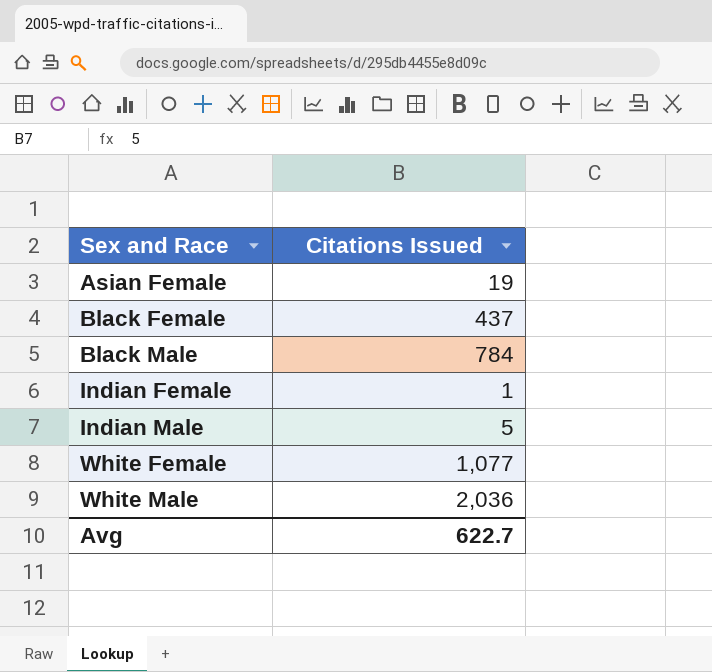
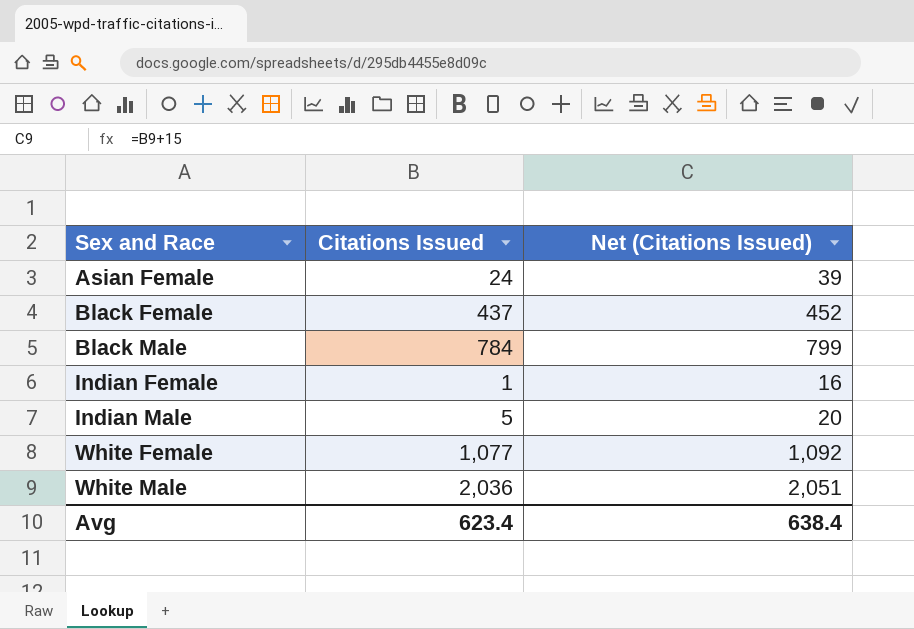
column Net (Citations Issued) | formula: none -> [Citations Issued] + 15
Asian Female | Citations Issued: 19 -> 24
Avg | Citations Issued: 622.7 -> 623.4

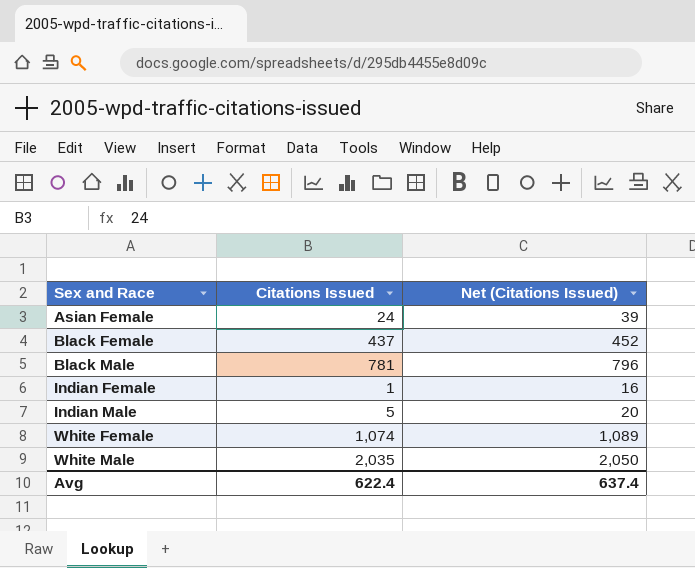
Black Male | Citations Issued: 784 -> 781
Black Male | Net (Citations Issued): 799 -> 796
White Female | Citations Issued: 1,077 -> 1,074
White Female | Net (Citations Issued): 1,092 -> 1,089
White Male | Citations Issued: 2,036 -> 2,035
White Male | Net (Citations Issued): 2,051 -> 2,050
Avg | Citations Issued: 623.4 -> 622.4
Avg | Net (Citations Issued): 638.4 -> 637.4

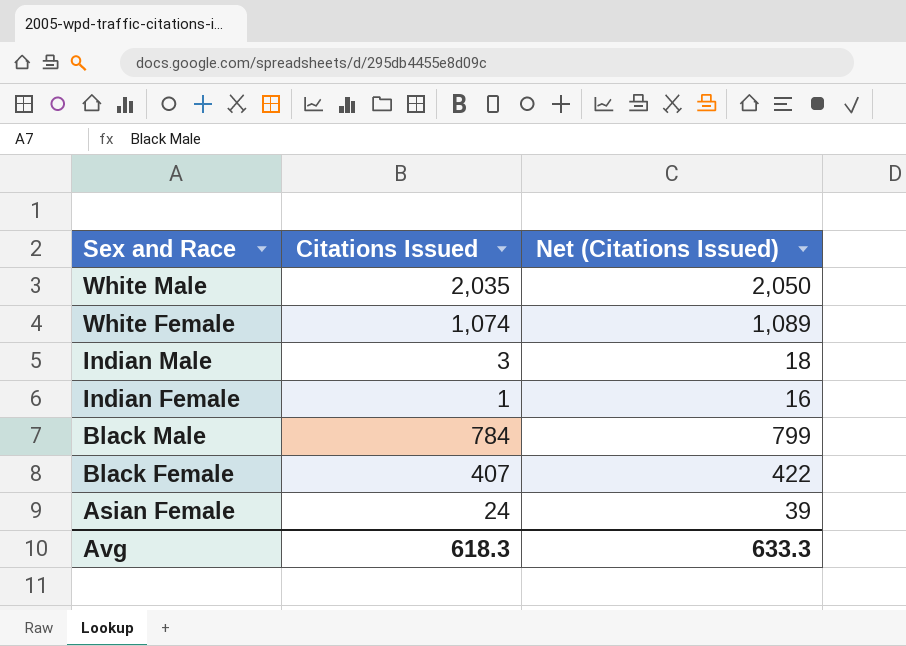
row order: Sex and Race ascending -> Sex and Race descending
Indian Male | Citations Issued: 5 -> 3
Indian Male | Net (Citations Issued): 20 -> 18
Black Male | Citations Issued: 781 -> 784
Black Male | Net (Citations Issued): 796 -> 799
Black Female | Citations Issued: 437 -> 407
Black Female | Net (Citations Issued): 452 -> 422
Avg | Citations Issued: 622.4 -> 618.3
Avg | Net (Citations Issued): 637.4 -> 633.3

